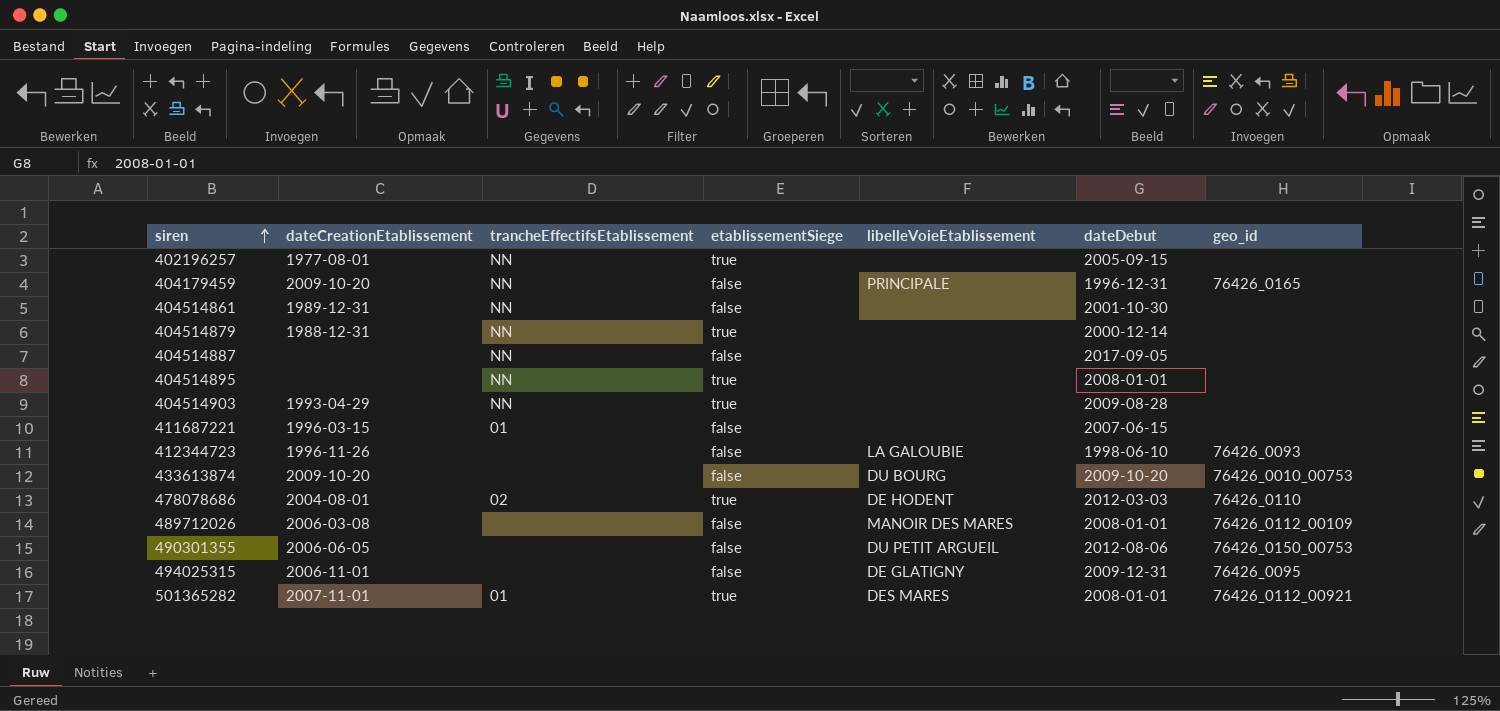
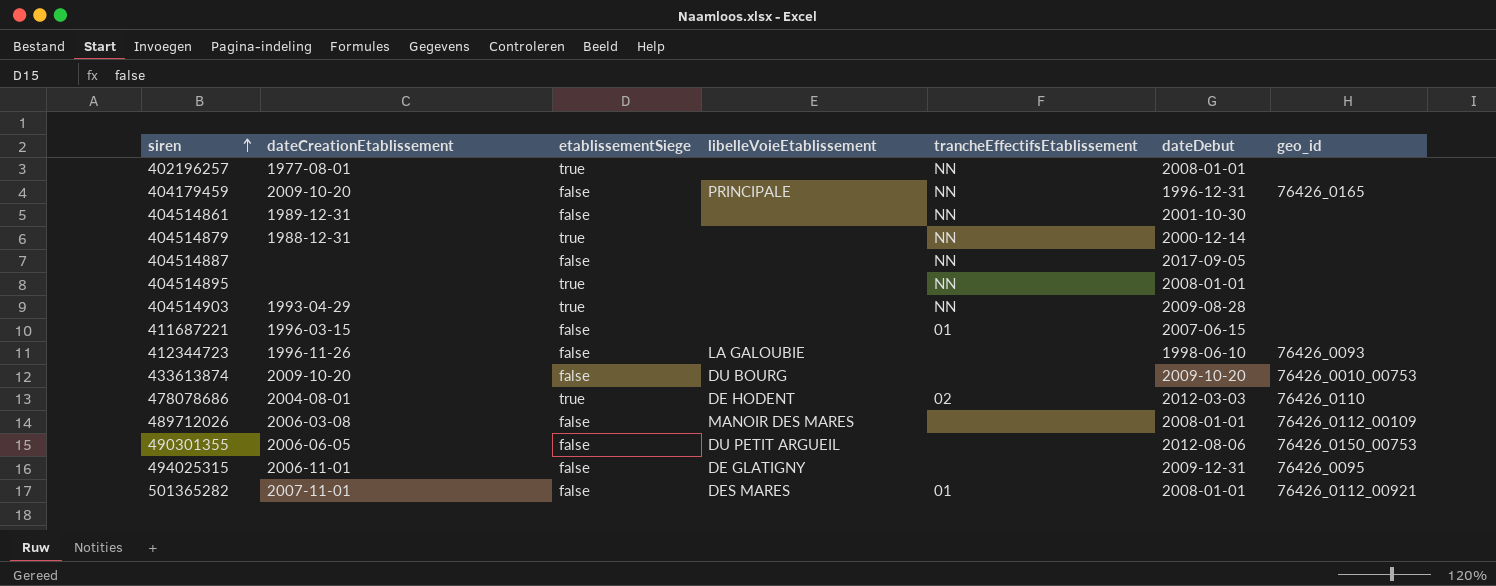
column trancheEffectifsEtablissement | position: 3 -> 5
402196257 | dateDebut: 2005-09-15 -> 2008-01-01
501365282 | etablissementSiege: true -> false

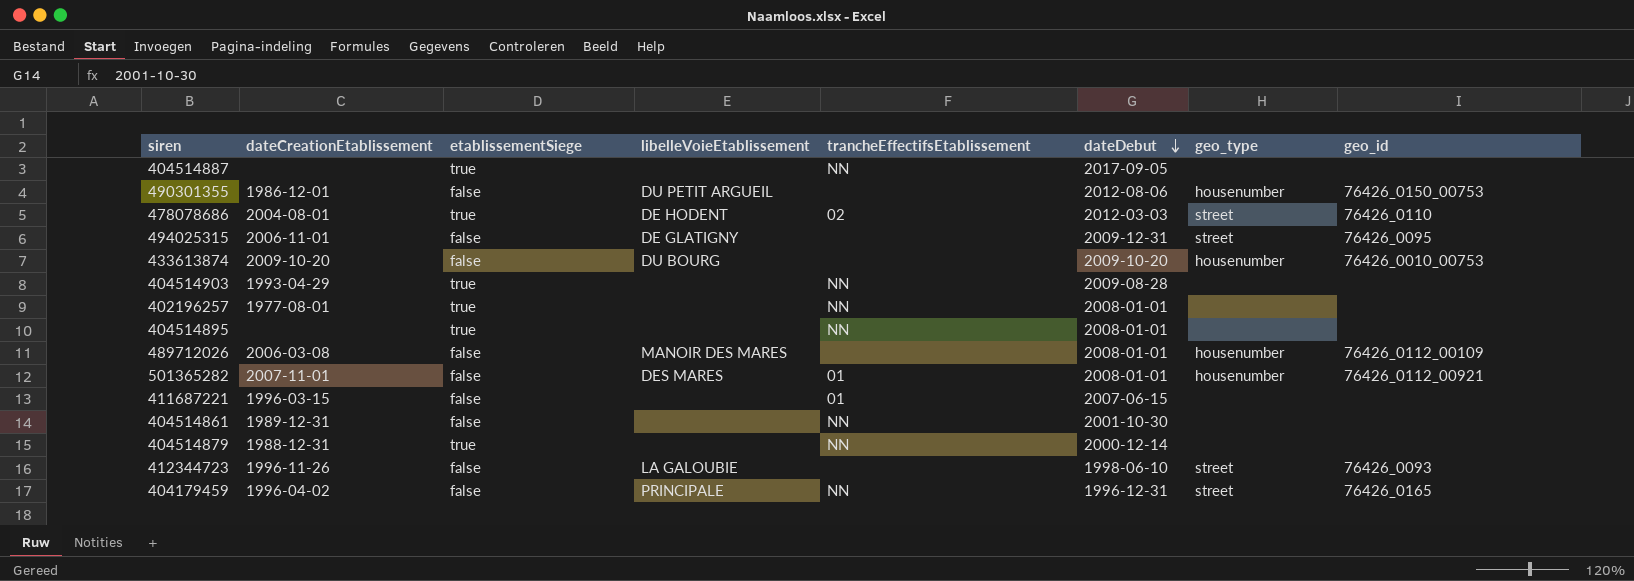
row order: siren ascending -> dateDebut descending
column geo_type | position: none -> 7
404514887 | etablissementSiege: false -> true
490301355 | dateCreationEtablissement: 2006-06-05 -> 1986-12-01
404179459 | dateCreationEtablissement: 2009-10-20 -> 1996-04-02

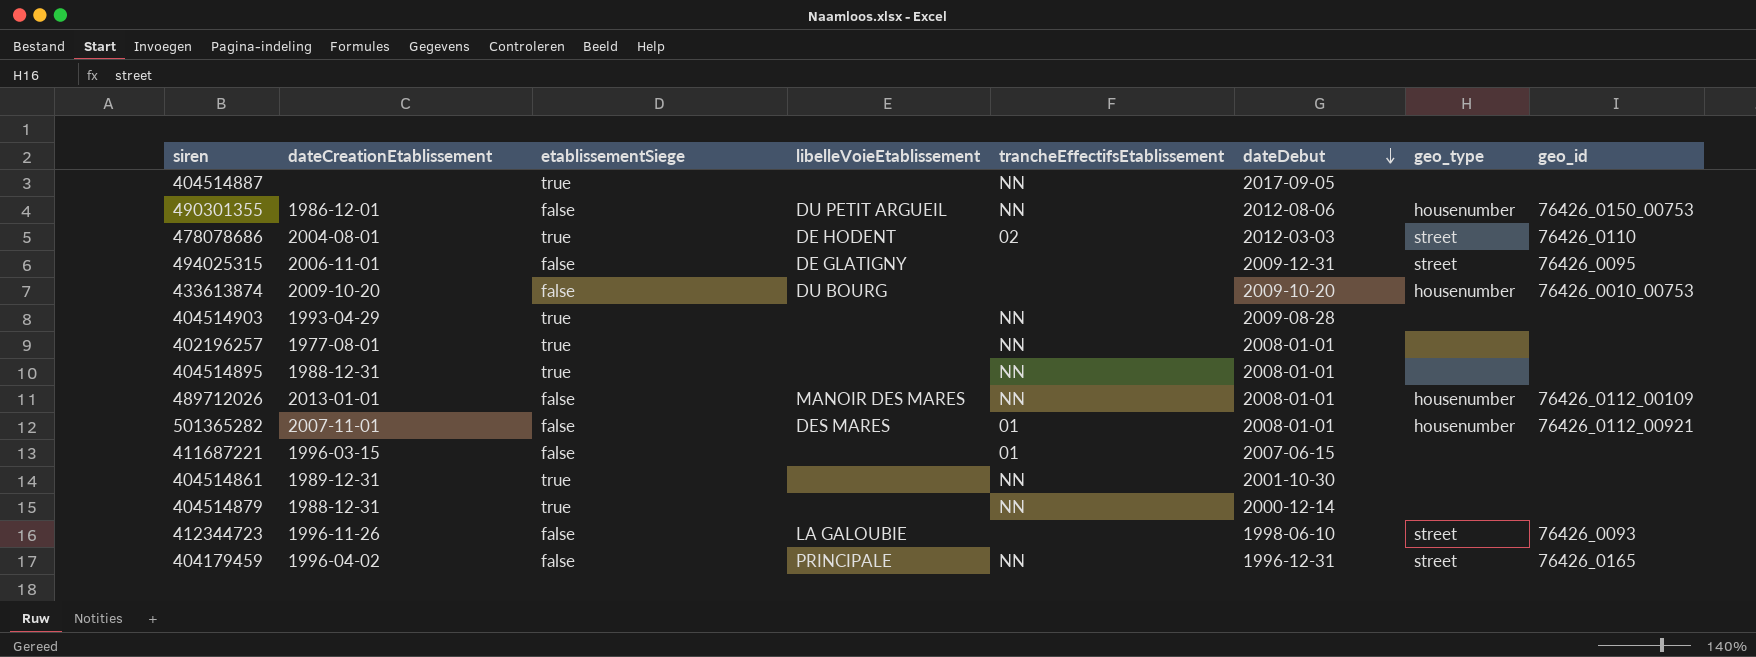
490301355 | trancheEffectifsEtablissement: none -> NN
404514895 | dateCreationEtablissement: none -> 1988-12-31
489712026 | dateCreationEtablissement: 2006-03-08 -> 2013-01-01
489712026 | trancheEffectifsEtablissement: none -> NN
404514861 | etablissementSiege: false -> true

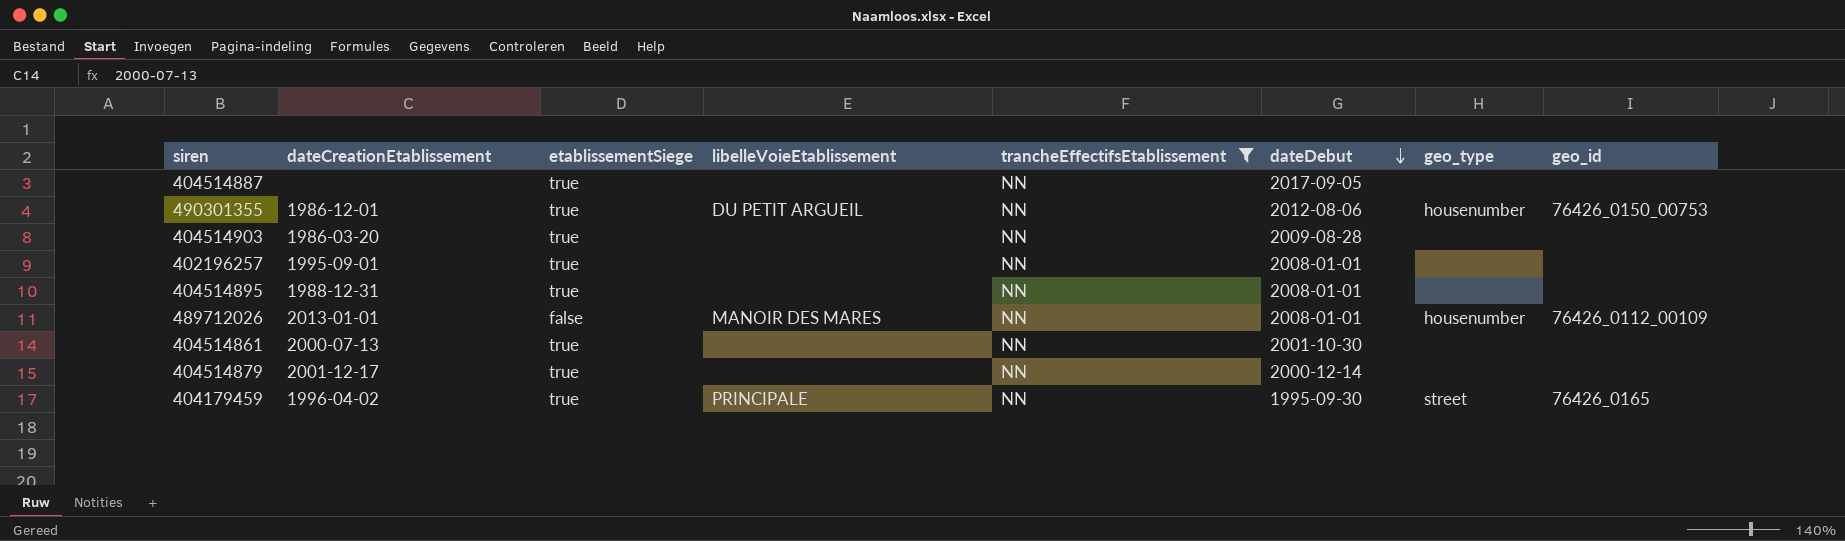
filter: none -> trancheEffectifsEtablissement = NN
490301355 | etablissementSiege: false -> true
404514903 | dateCreationEtablissement: 1993-04-29 -> 1986-03-20
402196257 | dateCreationEtablissement: 1977-08-01 -> 1995-09-01
404514861 | dateCreationEtablissement: 1989-12-31 -> 2000-07-13
404514879 | dateCreationEtablissement: 1988-12-31 -> 2001-12-17
404179459 | etablissementSiege: false -> true
404179459 | dateDebut: 1996-12-31 -> 1995-09-30

